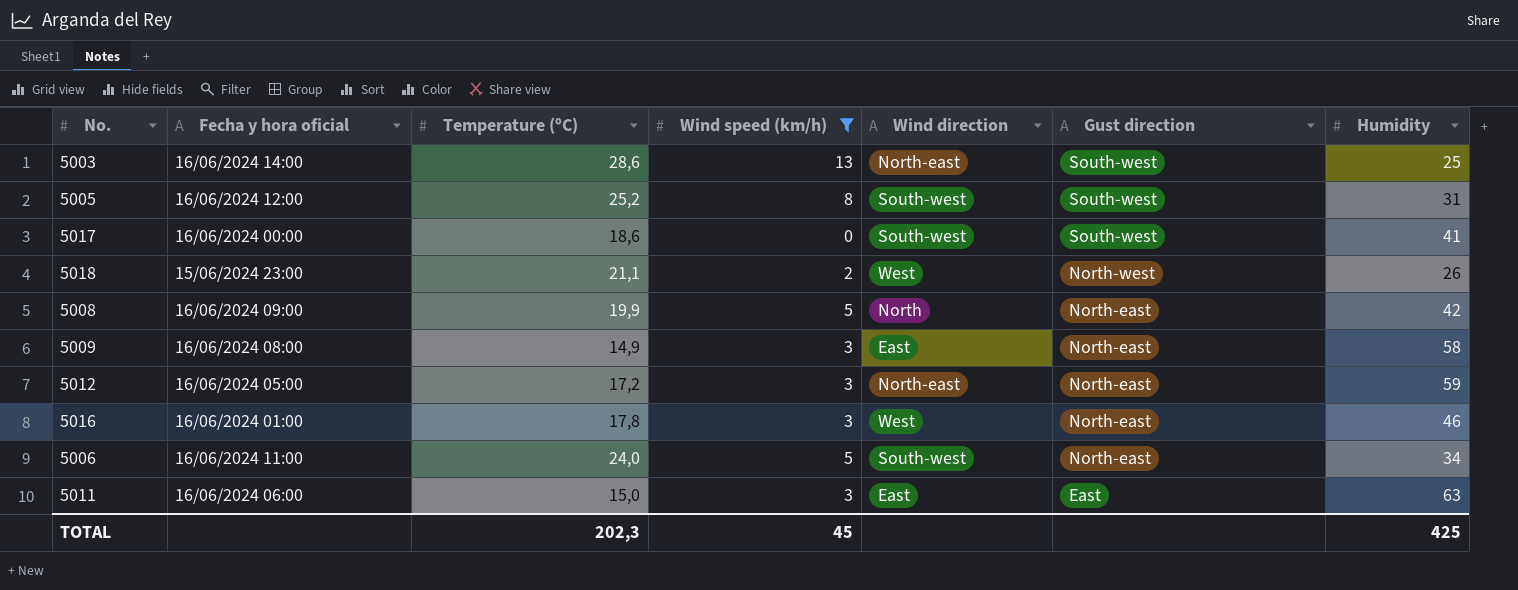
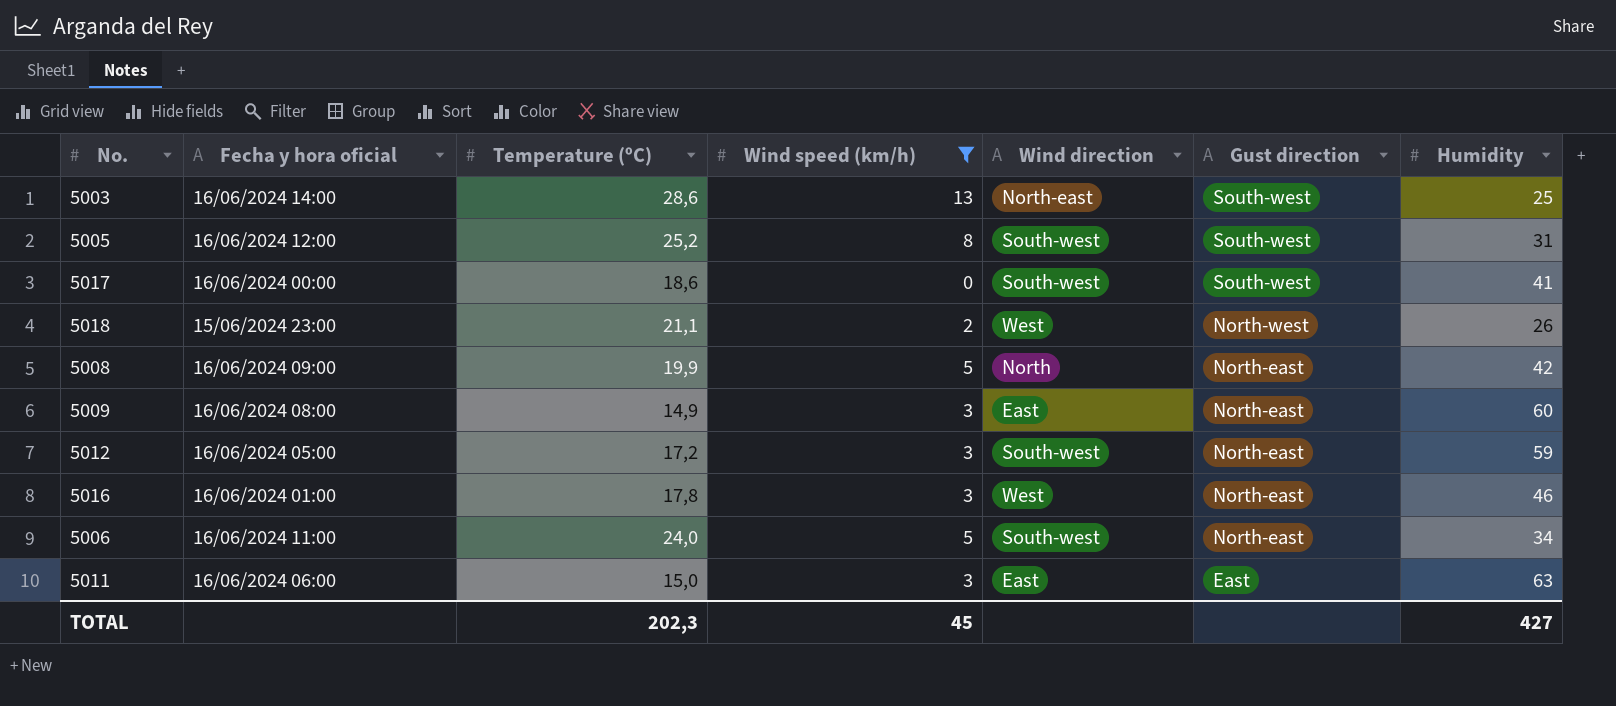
5009 | Humidity: 58 -> 60
5012 | Wind direction: North-east -> South-west
TOTAL | Humidity: 425 -> 427

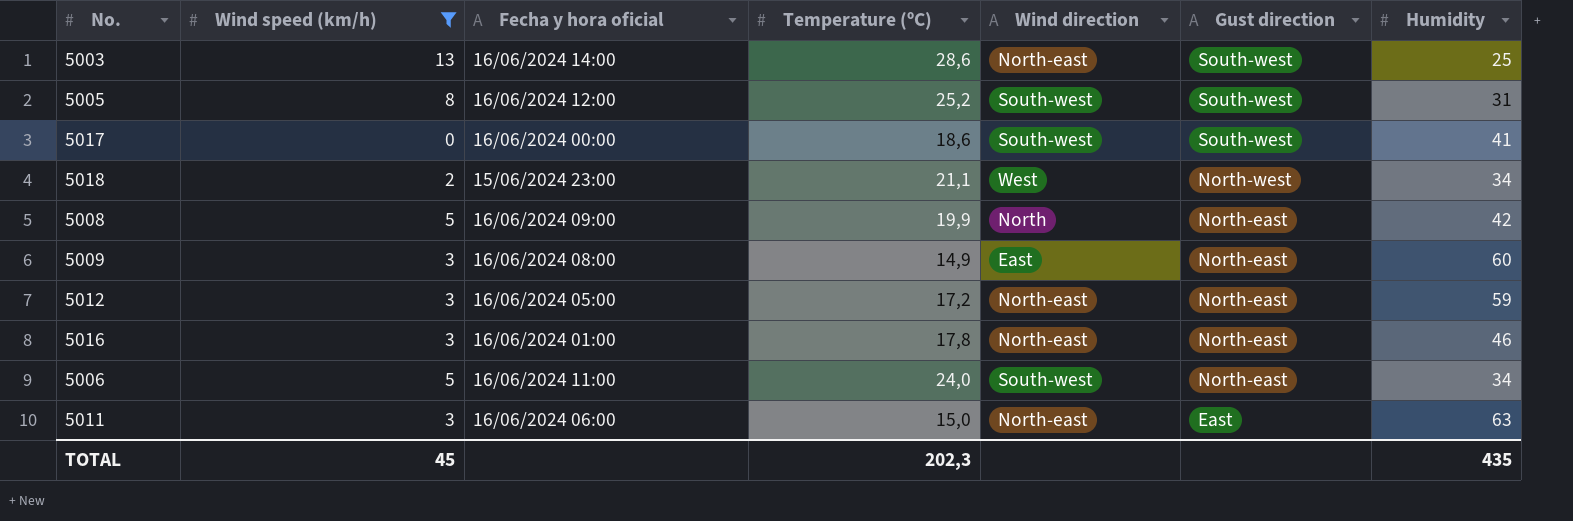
column Wind speed (km/h) | position: 4 -> 2
5018 | Humidity: 26 -> 34
5012 | Wind direction: South-west -> North-east
5016 | Wind direction: West -> North-east
5011 | Wind direction: East -> North-east
TOTAL | Humidity: 427 -> 435

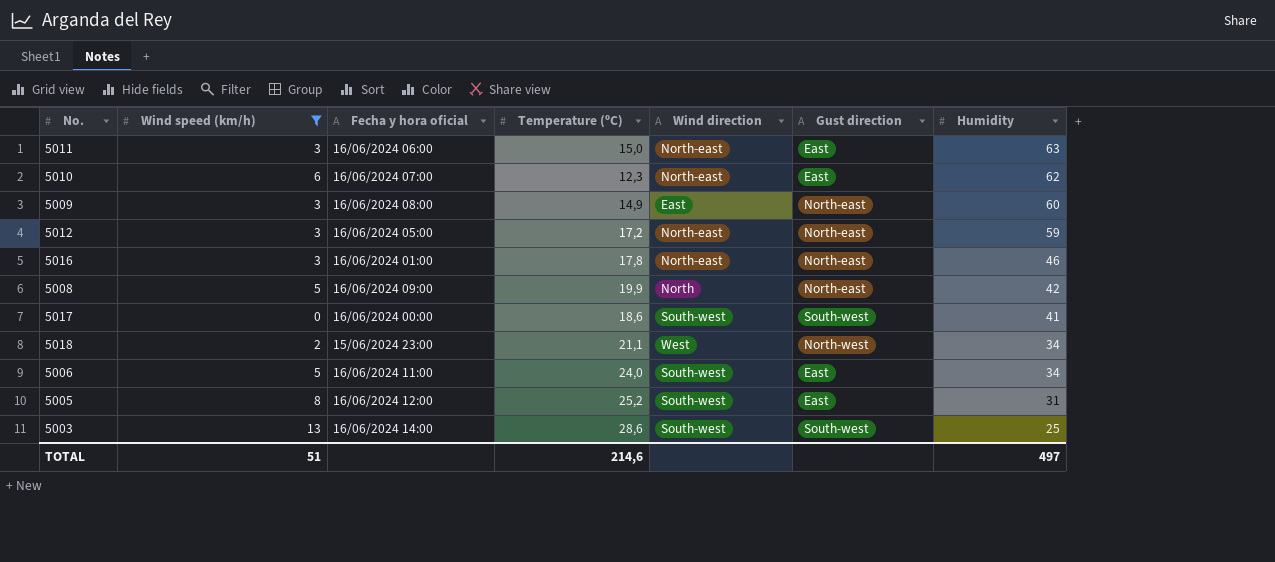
row order: Gust direction descending -> Humidity descending
row 5010: none -> 6 | 16/06/2024 07:00 | 12,3 | North-east | East | 62
5006 | Gust direction: North-east -> East
5005 | Gust direction: South-west -> East
5003 | Wind direction: North-east -> South-west
TOTAL | Wind speed (km/h): 45 -> 51
TOTAL | Temperature (ºC): 202,3 -> 214,6
TOTAL | Humidity: 435 -> 497

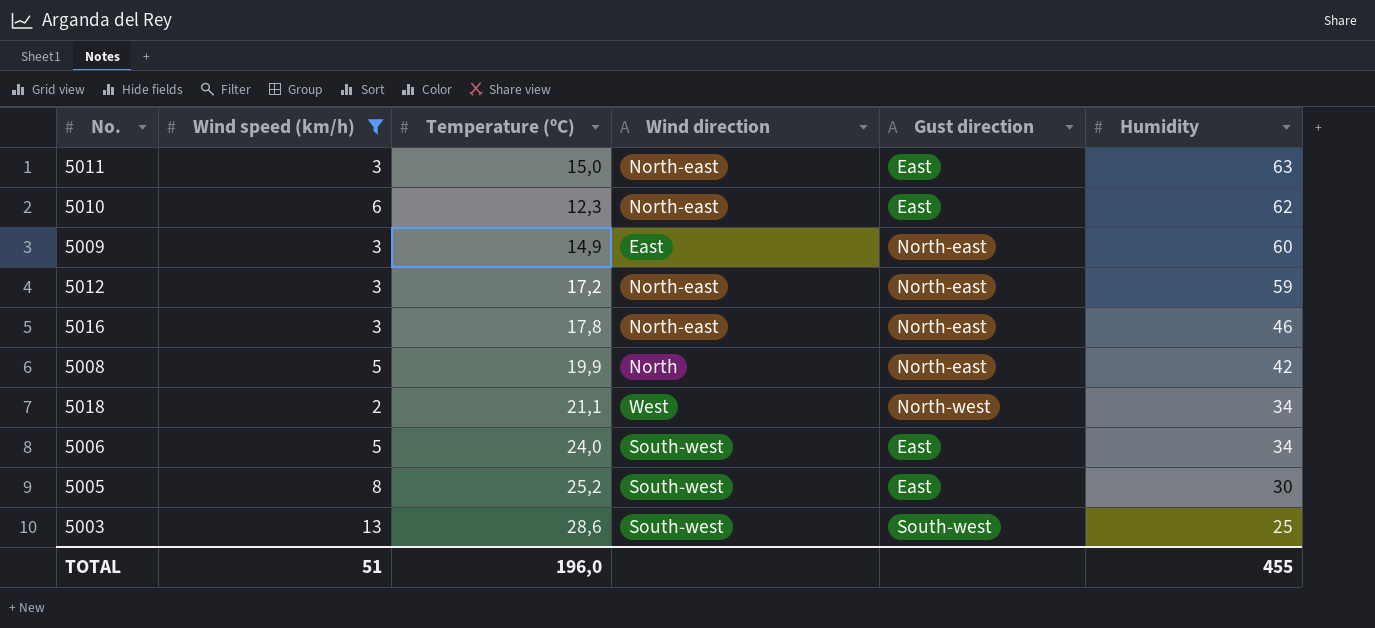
column Fecha y hora oficial | position: 3 -> none
row 5017: 0 | 16/06/2024 00:00 | 18,6 | South-west | South-west | 41 -> none
5005 | Humidity: 31 -> 30
TOTAL | Temperature (ºC): 214,6 -> 196,0
TOTAL | Humidity: 497 -> 455

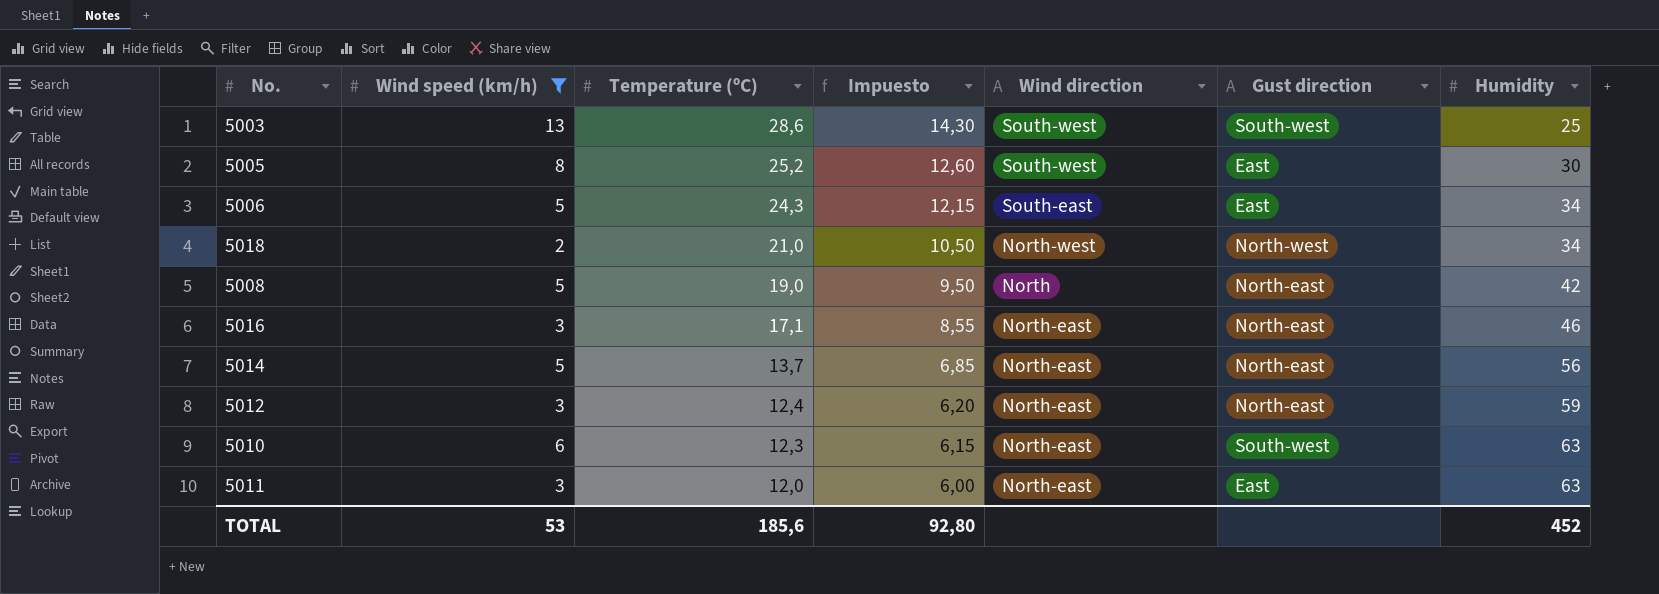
row order: Humidity descending -> Temperature (ºC) descending
column Impuesto | formula: none -> [Temperature (ºC)] * 0,5
row 5009: 3 | 14,9 | East | North-east | 60 -> none
5006 | Temperature (ºC): 24,0 -> 24,3
5006 | Wind direction: South-west -> South-east
5018 | Temperature (ºC): 21,1 -> 21,0
5018 | Wind direction: West -> North-west
5008 | Temperature (ºC): 19,9 -> 19,0
5016 | Temperature (ºC): 17,8 -> 17,1
row 5014: none -> 5 | 13,7 | 6,85 | North-east | North-east | 56
5012 | Temperature (ºC): 17,2 -> 12,4
5010 | Gust direction: East -> South-west
5010 | Humidity: 62 -> 63
5011 | Temperature (ºC): 15,0 -> 12,0
TOTAL | Wind speed (km/h): 51 -> 53
TOTAL | Temperature (ºC): 196,0 -> 185,6
TOTAL | Humidity: 455 -> 452

